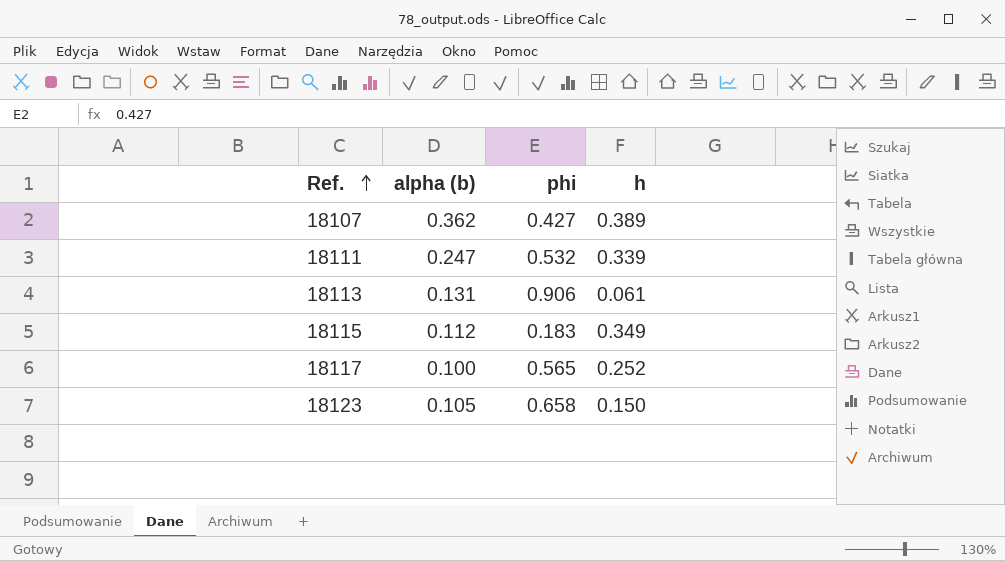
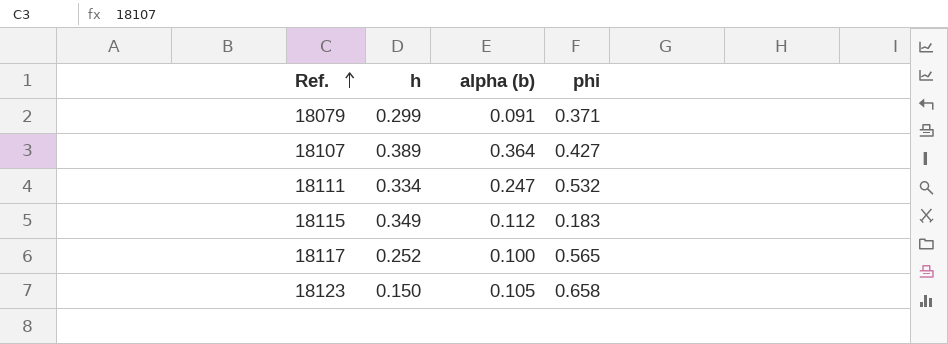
column h | position: 4 -> 2
row 18113: 0.131 | 0.906 | 0.061 -> none
row 18079: none -> 0.299 | 0.091 | 0.371
18107 | alpha (b): 0.362 -> 0.364
18111 | h: 0.339 -> 0.334

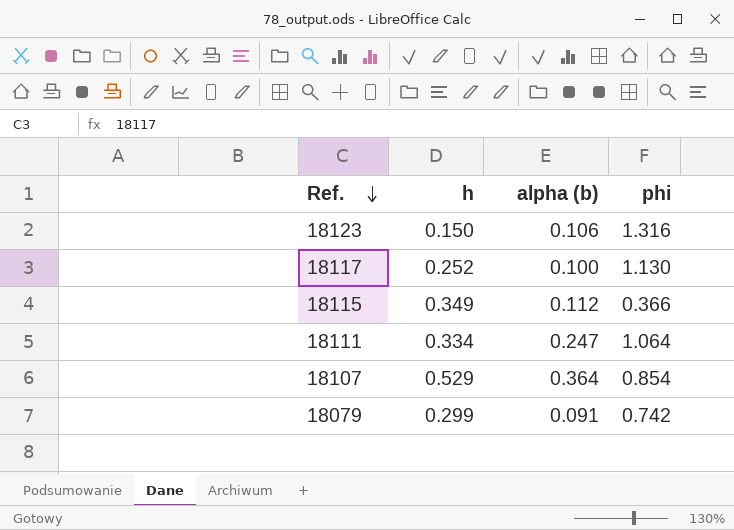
row order: Ref. ascending -> Ref. descending
18123 | alpha (b): 0.105 -> 0.106
18123 | phi: 0.658 -> 1.316
18117 | phi: 0.565 -> 1.130
18115 | phi: 0.183 -> 0.366
18111 | phi: 0.532 -> 1.064
18107 | h: 0.389 -> 0.529
18107 | phi: 0.427 -> 0.854
18079 | phi: 0.371 -> 0.742

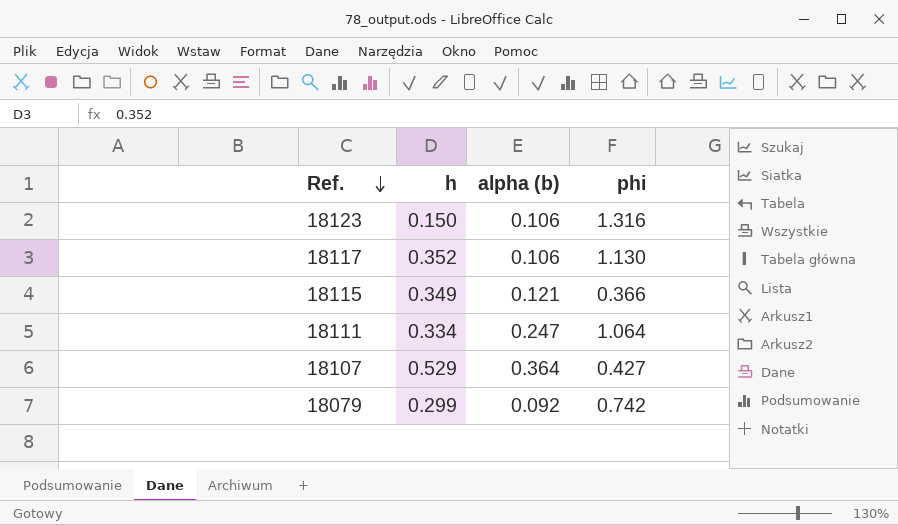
18117 | h: 0.252 -> 0.352
18117 | alpha (b): 0.100 -> 0.106
18115 | alpha (b): 0.112 -> 0.121
18107 | phi: 0.854 -> 0.427
18079 | alpha (b): 0.091 -> 0.092

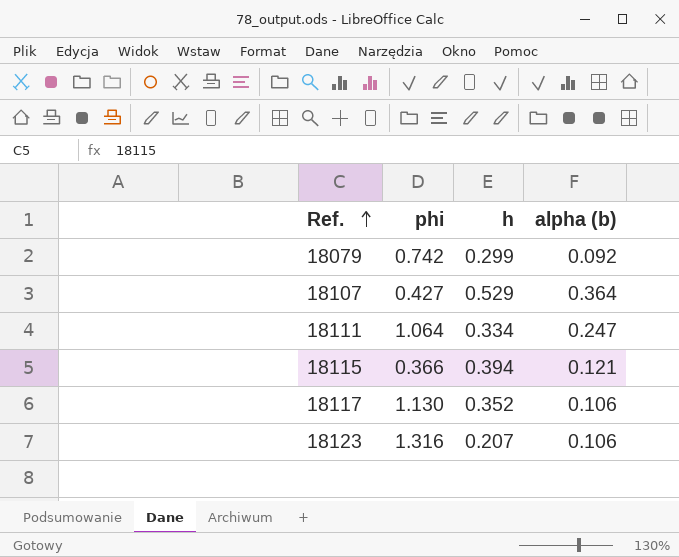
row order: Ref. descending -> Ref. ascending
column phi | position: 4 -> 2
18115 | h: 0.349 -> 0.394
18123 | h: 0.150 -> 0.207

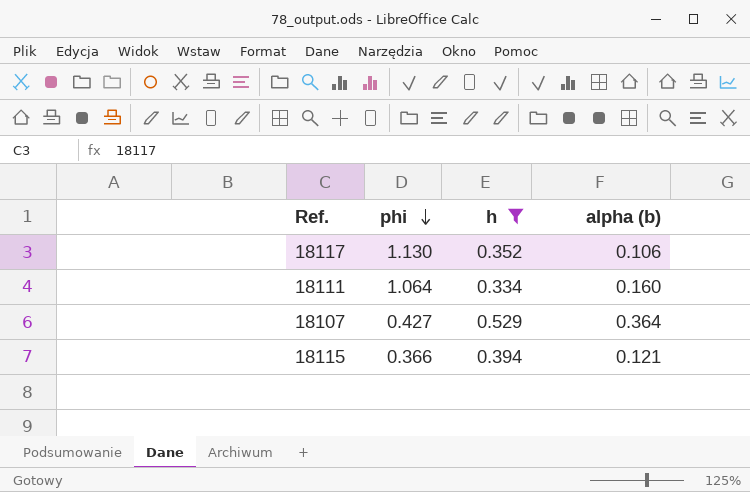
filter: none -> h >= 0.334
row order: Ref. ascending -> phi descending
18111 | alpha (b): 0.247 -> 0.160

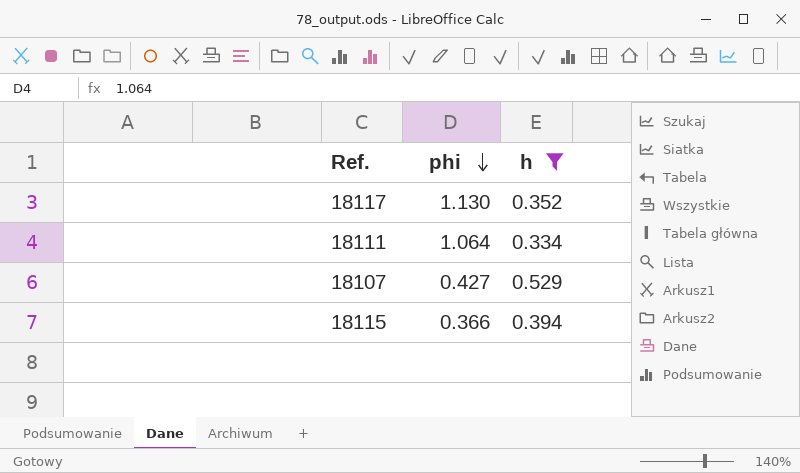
column alpha (b) | position: 4 -> none

